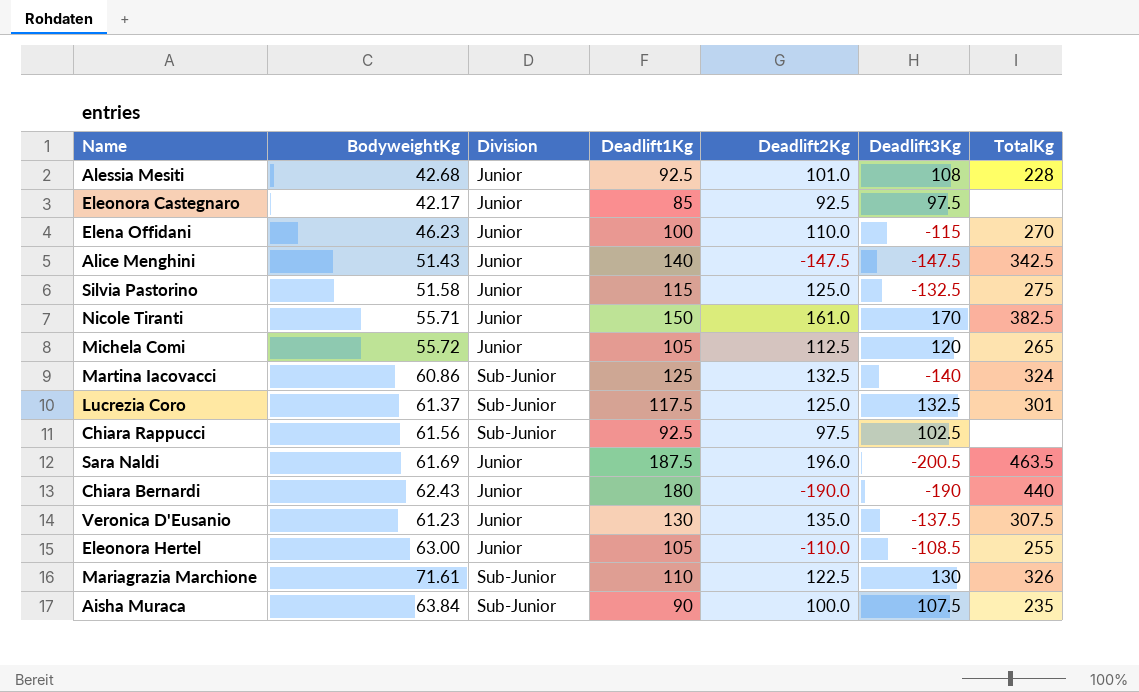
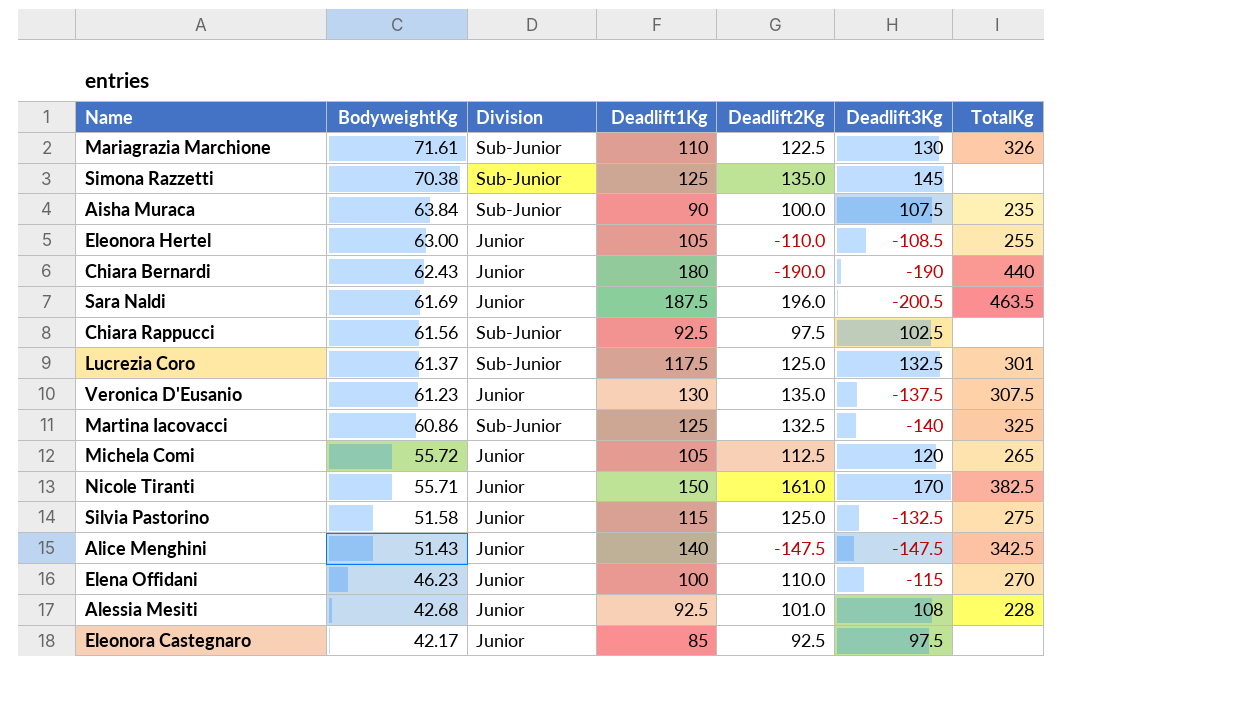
row order: none -> BodyweightKg descending
row Simona Razzetti: none -> 70.38 | Sub-Junior | 125 | 135.0 | 145 | none
Martina Iacovacci | TotalKg: 324 -> 325

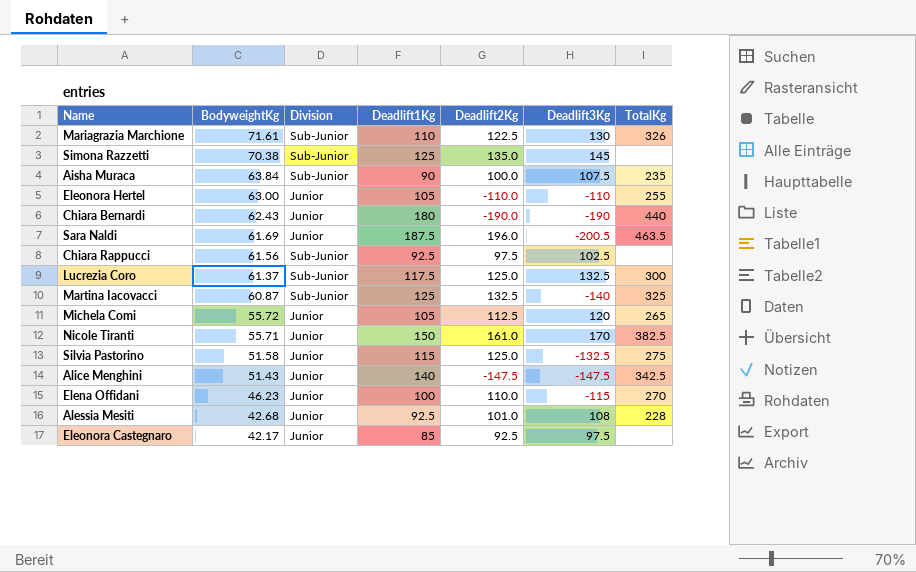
row Veronica D'Eusanio: 61.23 | Junior | 130 | 135.0 | -137.5 | 307.5 -> none
Eleonora Hertel | Deadlift3Kg: -108.5 -> -110
Lucrezia Coro | TotalKg: 301 -> 300
Martina Iacovacci | BodyweightKg: 60.86 -> 60.87

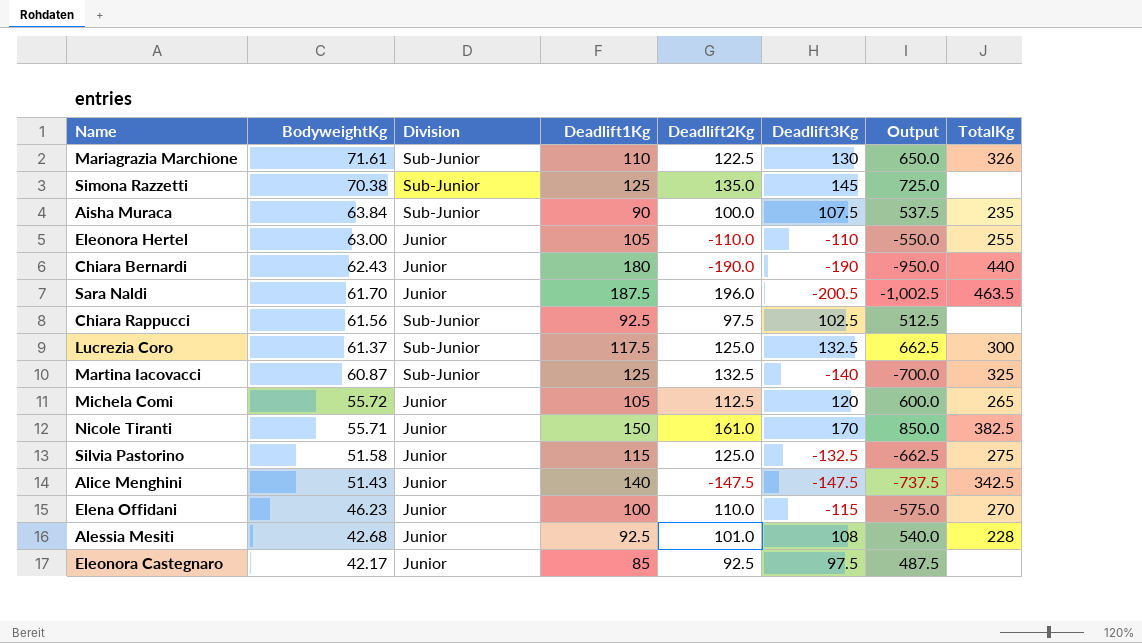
column Output | formula: none -> [Deadlift3Kg] * 5
Sara Naldi | BodyweightKg: 61.69 -> 61.70

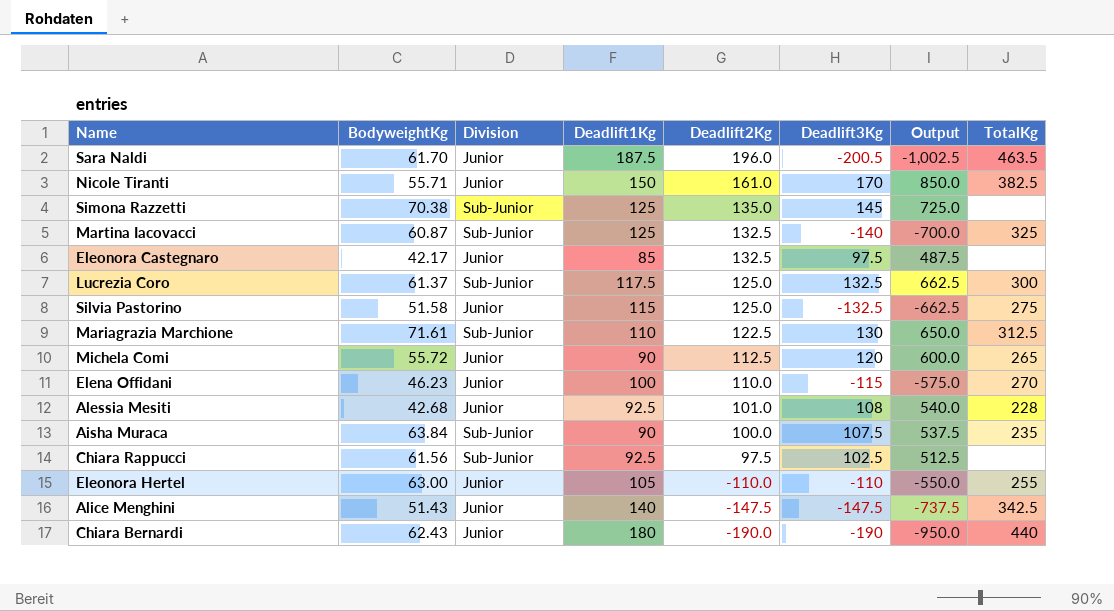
row order: BodyweightKg descending -> Deadlift2Kg descending
Eleonora Castegnaro | Deadlift2Kg: 92.5 -> 132.5
Mariagrazia Marchione | TotalKg: 326 -> 312.5
Michela Comi | Deadlift1Kg: 105 -> 90

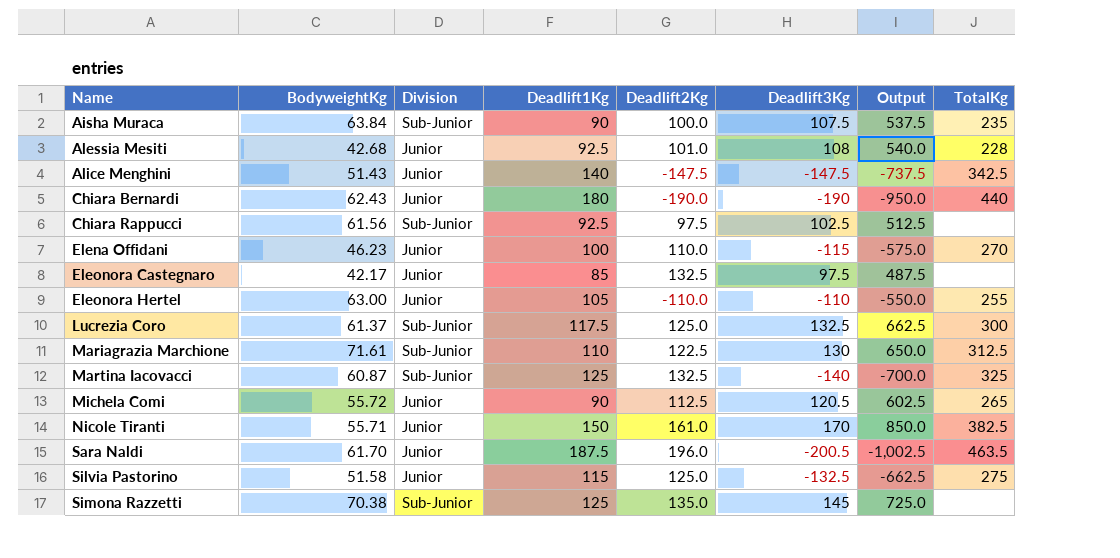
row order: Deadlift2Kg descending -> Name ascending
Michela Comi | Deadlift3Kg: 120 -> 120.5
Michela Comi | Output: 600.0 -> 602.5

